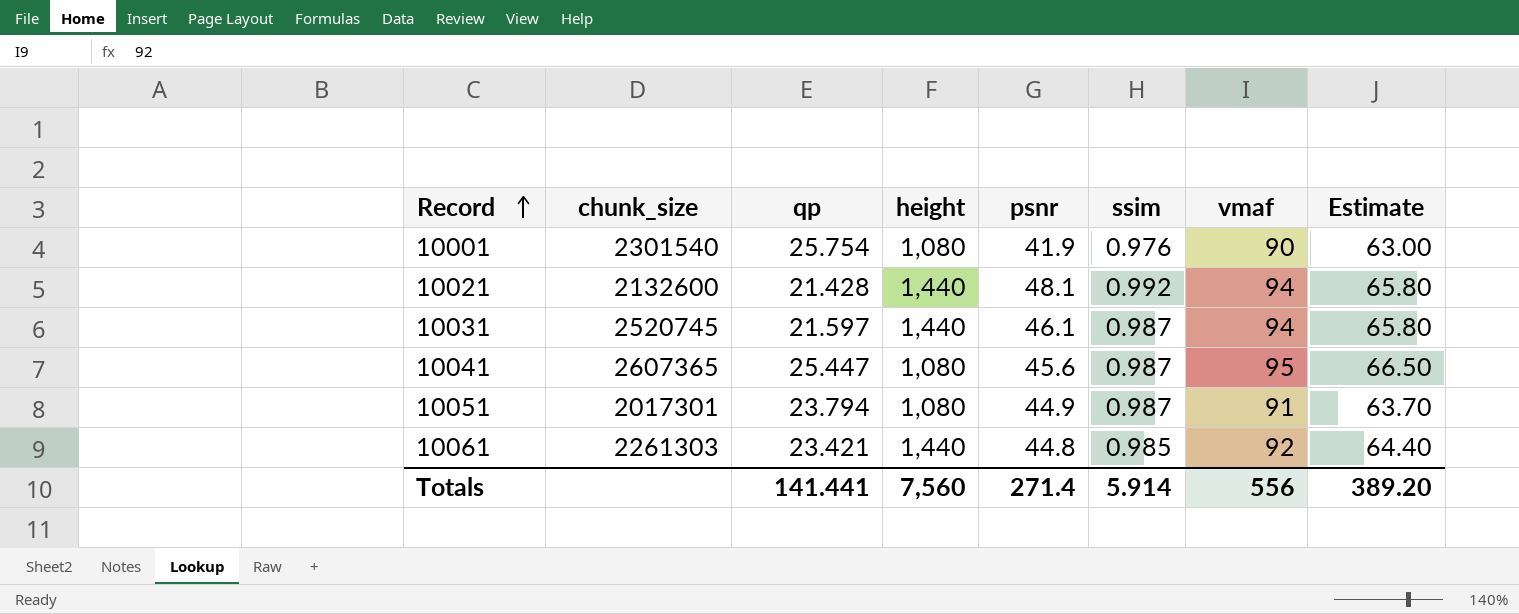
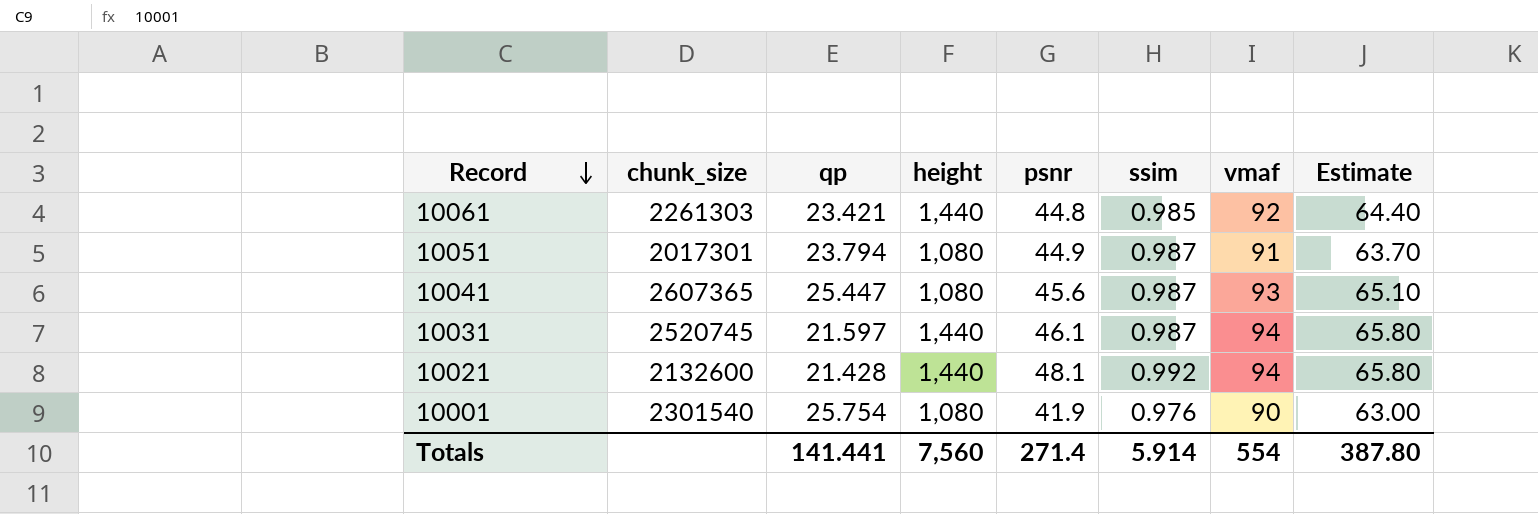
row order: Record ascending -> Record descending
10041 | vmaf: 95 -> 93
10041 | Estimate: 66.50 -> 65.10
Totals | vmaf: 556 -> 554
Totals | Estimate: 389.20 -> 387.80

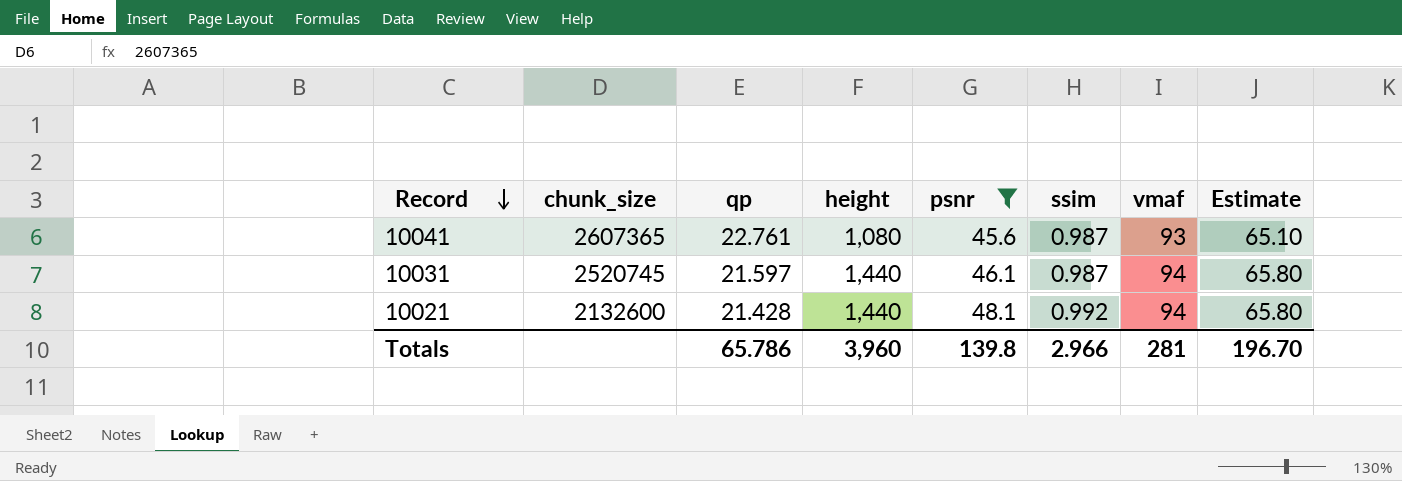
filter: none -> psnr >= 45.6
10041 | qp: 25.447 -> 22.761
Totals | qp: 141.441 -> 65.786
Totals | height: 7,560 -> 3,960
Totals | psnr: 271.4 -> 139.8
Totals | ssim: 5.914 -> 2.966
Totals | vmaf: 554 -> 281
Totals | Estimate: 387.80 -> 196.70

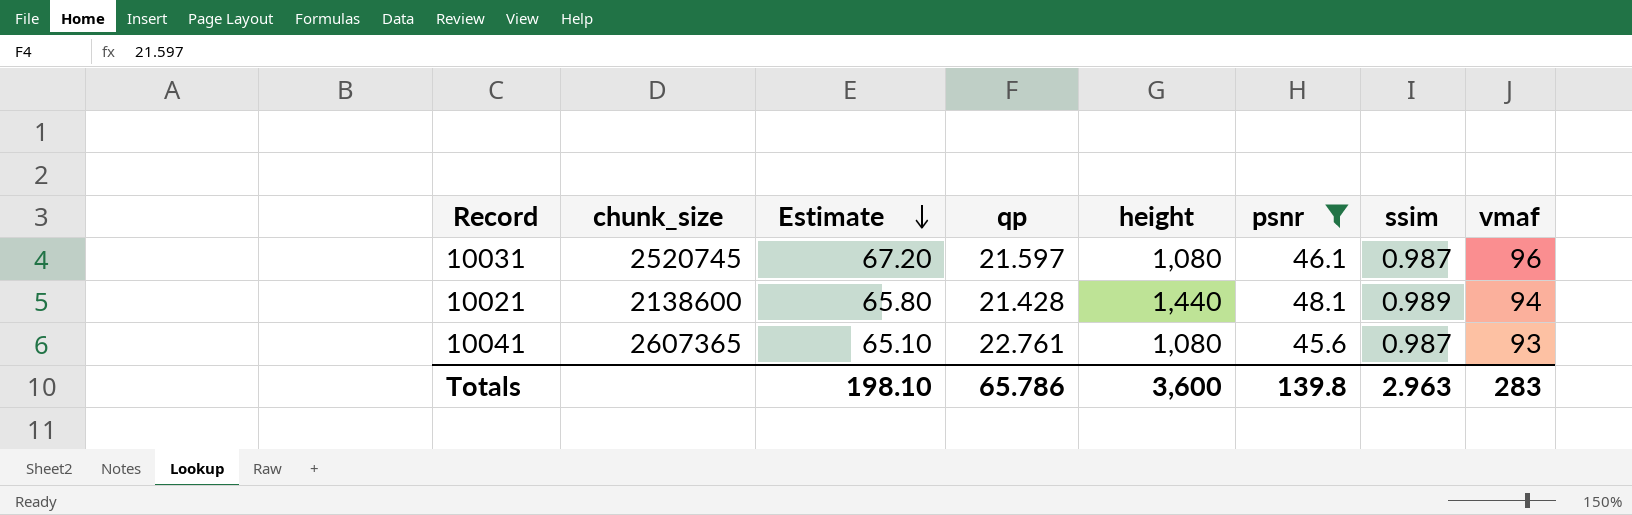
row order: Record descending -> Estimate descending
column Estimate | position: 8 -> 3
10031 | Estimate: 65.80 -> 67.20
10031 | height: 1,440 -> 1,080
10031 | vmaf: 94 -> 96
10021 | chunk_size: 2132600 -> 2138600
10021 | ssim: 0.992 -> 0.989
Totals | Estimate: 196.70 -> 198.10
Totals | height: 3,960 -> 3,600
Totals | ssim: 2.966 -> 2.963
Totals | vmaf: 281 -> 283

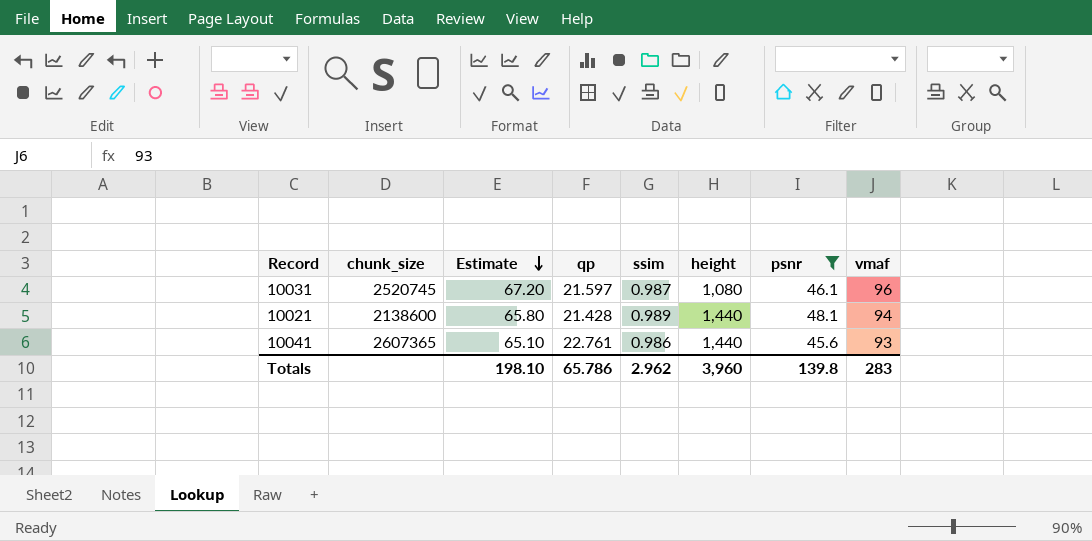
column ssim | position: 7 -> 5
10041 | ssim: 0.987 -> 0.986
10041 | height: 1,080 -> 1,440
Totals | ssim: 2.963 -> 2.962
Totals | height: 3,600 -> 3,960

